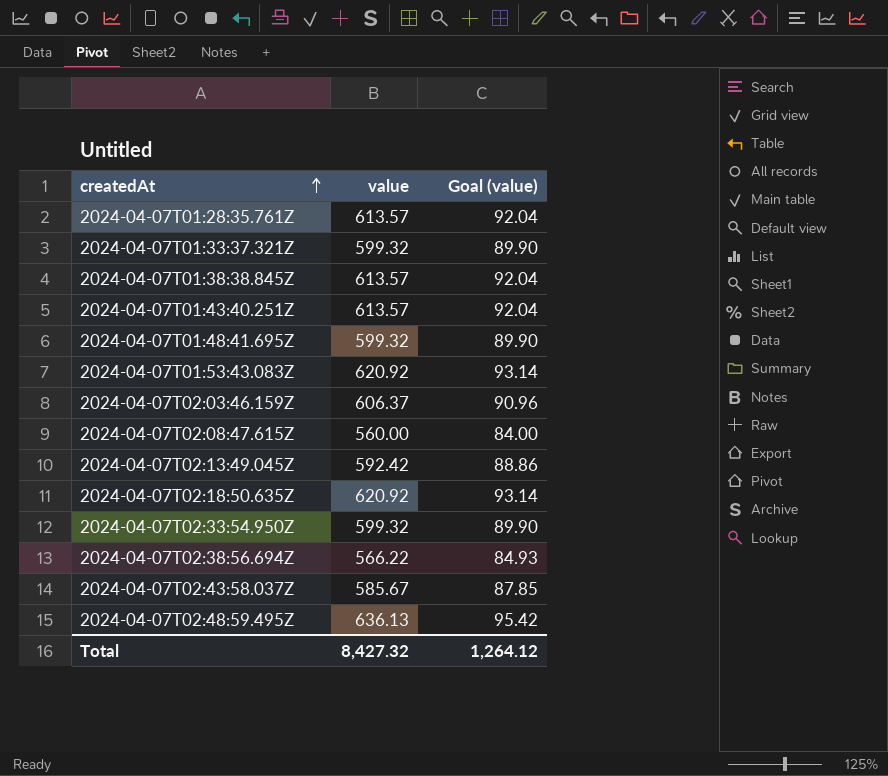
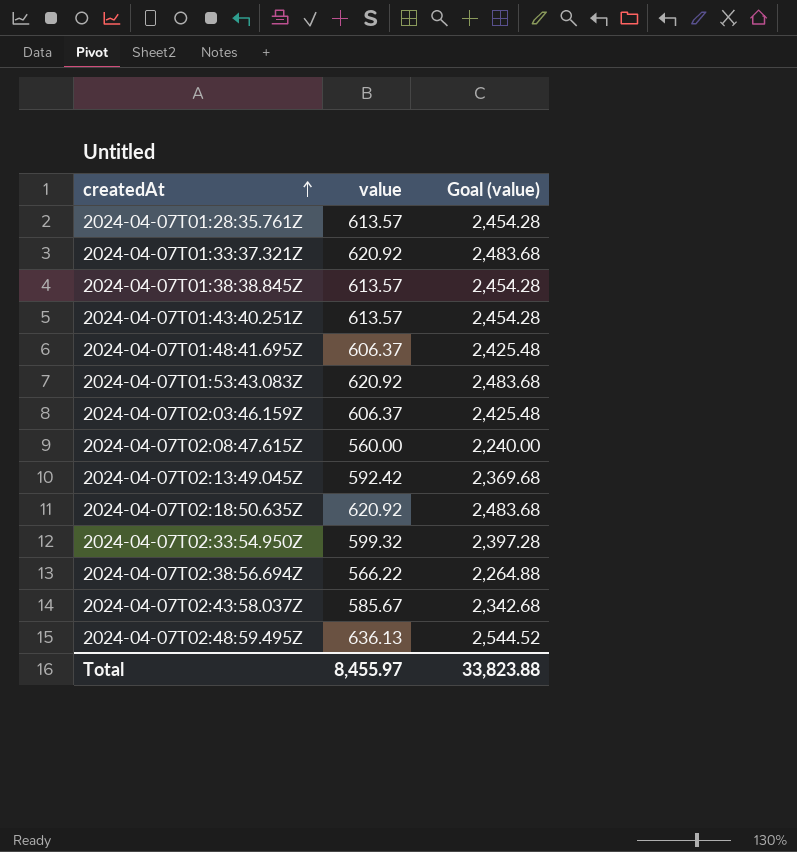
column Goal (value) | formula: [value] * 0.15 -> [value] * 4
2024-04-07T01:33:37.321Z | value: 599.32 -> 620.92
2024-04-07T01:48:41.695Z | value: 599.32 -> 606.37
Total | value: 8,427.32 -> 8,455.97
Total | Goal (value): 1,264.12 -> 33,823.88

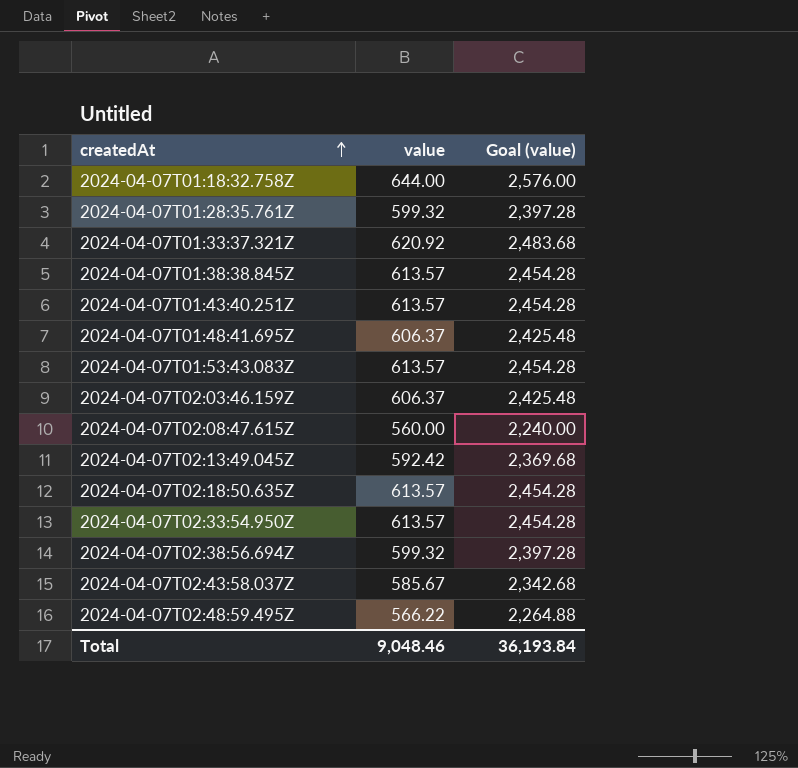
row 2024-04-07T01:18:32.758Z: none -> 644.00 | 2,576.00
2024-04-07T01:28:35.761Z | value: 613.57 -> 599.32
2024-04-07T01:28:35.761Z | Goal (value): 2,454.28 -> 2,397.28
2024-04-07T01:53:43.083Z | value: 620.92 -> 613.57
2024-04-07T01:53:43.083Z | Goal (value): 2,483.68 -> 2,454.28
2024-04-07T02:18:50.635Z | value: 620.92 -> 613.57
2024-04-07T02:18:50.635Z | Goal (value): 2,483.68 -> 2,454.28
2024-04-07T02:33:54.950Z | value: 599.32 -> 613.57
2024-04-07T02:33:54.950Z | Goal (value): 2,397.28 -> 2,454.28
2024-04-07T02:38:56.694Z | value: 566.22 -> 599.32
2024-04-07T02:38:56.694Z | Goal (value): 2,264.88 -> 2,397.28
2024-04-07T02:48:59.495Z | value: 636.13 -> 566.22
2024-04-07T02:48:59.495Z | Goal (value): 2,544.52 -> 2,264.88
Total | value: 8,455.97 -> 9,048.46
Total | Goal (value): 33,823.88 -> 36,193.84

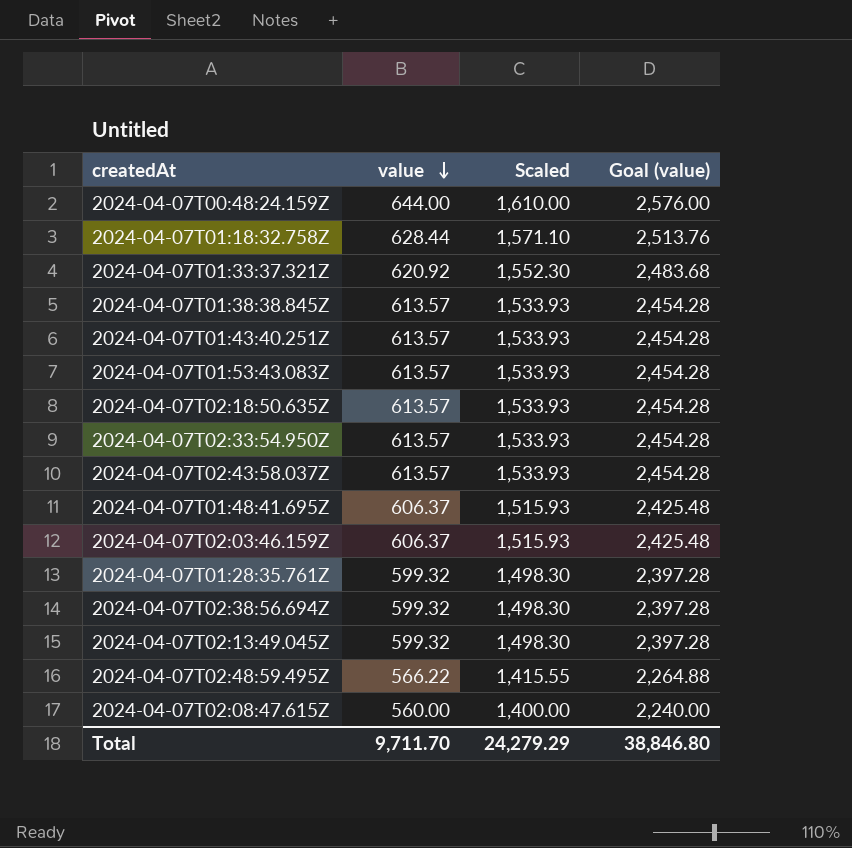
row order: createdAt ascending -> value descending
column Scaled | formula: none -> [value] * 2.5
row 2024-04-07T00:48:24.159Z: none -> 644.00 | 1,610.00 | 2,576.00
2024-04-07T01:18:32.758Z | value: 644.00 -> 628.44
2024-04-07T01:18:32.758Z | Goal (value): 2,576.00 -> 2,513.76
2024-04-07T02:43:58.037Z | value: 585.67 -> 613.57
2024-04-07T02:43:58.037Z | Goal (value): 2,342.68 -> 2,454.28
2024-04-07T02:13:49.045Z | value: 592.42 -> 599.32
2024-04-07T02:13:49.045Z | Goal (value): 2,369.68 -> 2,397.28
Total | value: 9,048.46 -> 9,711.70
Total | Goal (value): 36,193.84 -> 38,846.80

